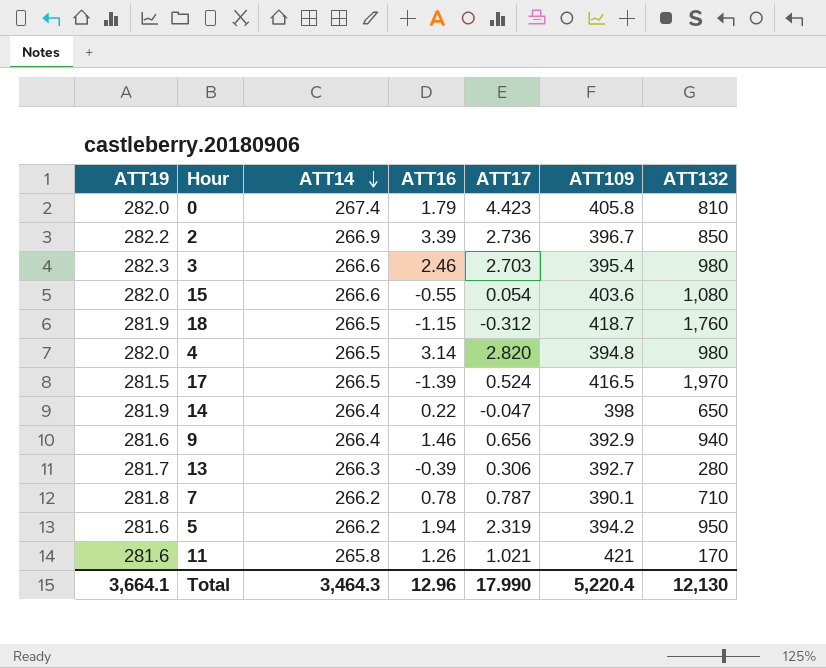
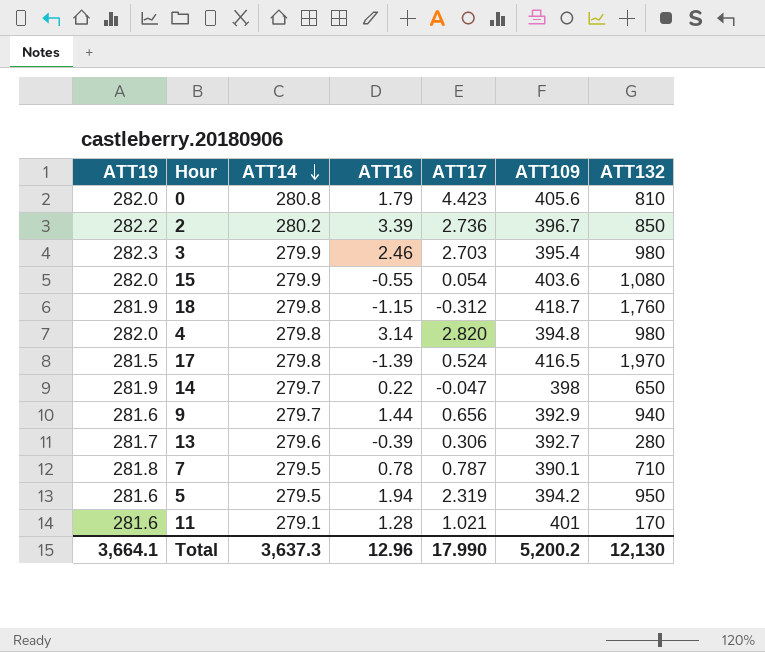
0 | ATT14: 267.4 -> 280.8
0 | ATT109: 405.8 -> 405.6
2 | ATT14: 266.9 -> 280.2
3 | ATT14: 266.6 -> 279.9
15 | ATT14: 266.6 -> 279.9
18 | ATT14: 266.5 -> 279.8
4 | ATT14: 266.5 -> 279.8
17 | ATT14: 266.5 -> 279.8
14 | ATT14: 266.4 -> 279.7
9 | ATT14: 266.4 -> 279.7
9 | ATT16: 1.46 -> 1.44
13 | ATT14: 266.3 -> 279.6
7 | ATT14: 266.2 -> 279.5
5 | ATT14: 266.2 -> 279.5
11 | ATT14: 265.8 -> 279.1
11 | ATT16: 1.26 -> 1.28
11 | ATT109: 421 -> 401
Total | ATT14: 3,464.3 -> 3,637.3
Total | ATT109: 5,220.4 -> 5,200.2

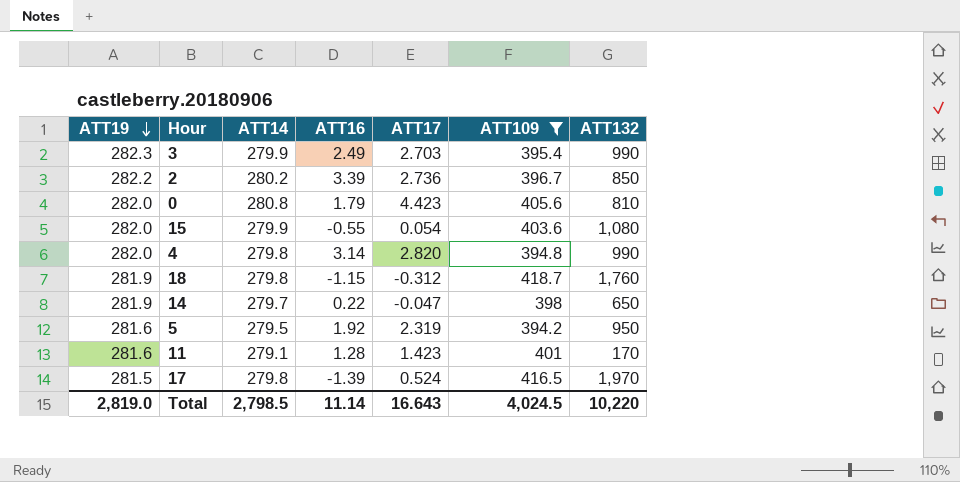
filter: none -> ATT109 >= 394.2
row order: ATT14 descending -> ATT19 descending
3 | ATT16: 2.46 -> 2.49
3 | ATT132: 980 -> 990
4 | ATT132: 980 -> 990
5 | ATT16: 1.94 -> 1.92
11 | ATT17: 1.021 -> 1.423
Total | ATT19: 3,664.1 -> 2,819.0
Total | ATT14: 3,637.3 -> 2,798.5
Total | ATT16: 12.96 -> 11.14
Total | ATT17: 17.990 -> 16.643
Total | ATT109: 5,200.2 -> 4,024.5
Total | ATT132: 12,130 -> 10,220

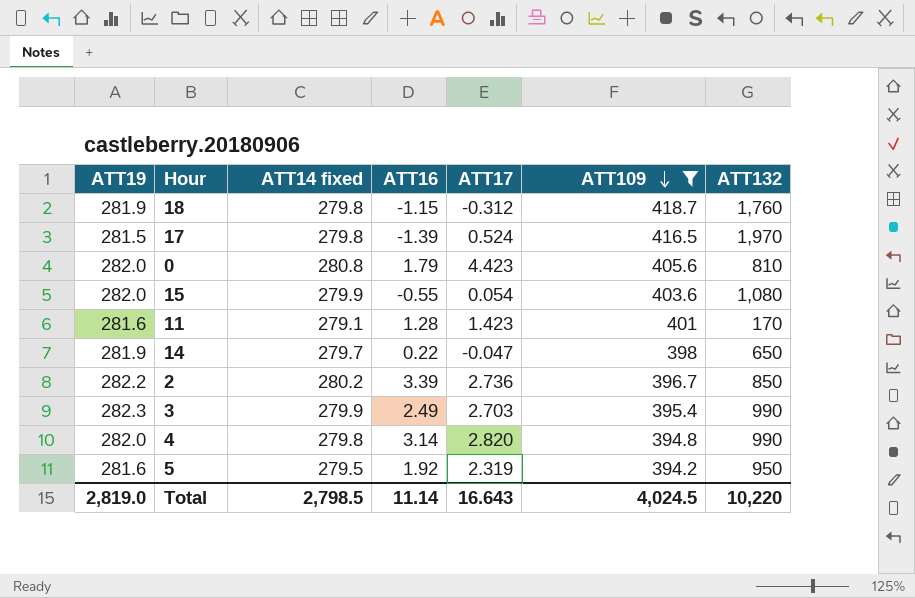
row order: ATT19 descending -> ATT109 descending
column name: ATT14 -> ATT14 fixed

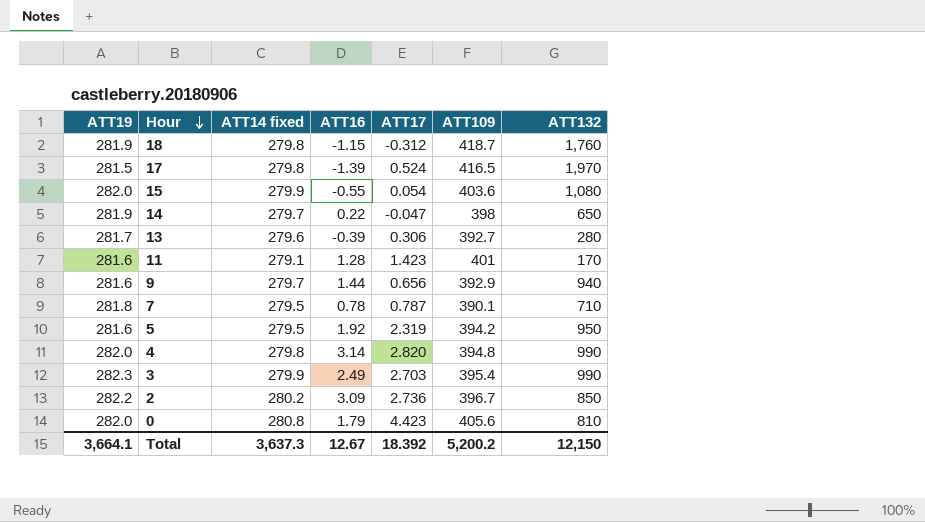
filter: ATT109 >= 394.2 -> none
row order: ATT109 descending -> Hour descending
2 | ATT16: 3.39 -> 3.09
Total | ATT19: 2,819.0 -> 3,664.1
Total | ATT14 fixed: 2,798.5 -> 3,637.3
Total | ATT16: 11.14 -> 12.67
Total | ATT17: 16.643 -> 18.392
Total | ATT109: 4,024.5 -> 5,200.2
Total | ATT132: 10,220 -> 12,150

